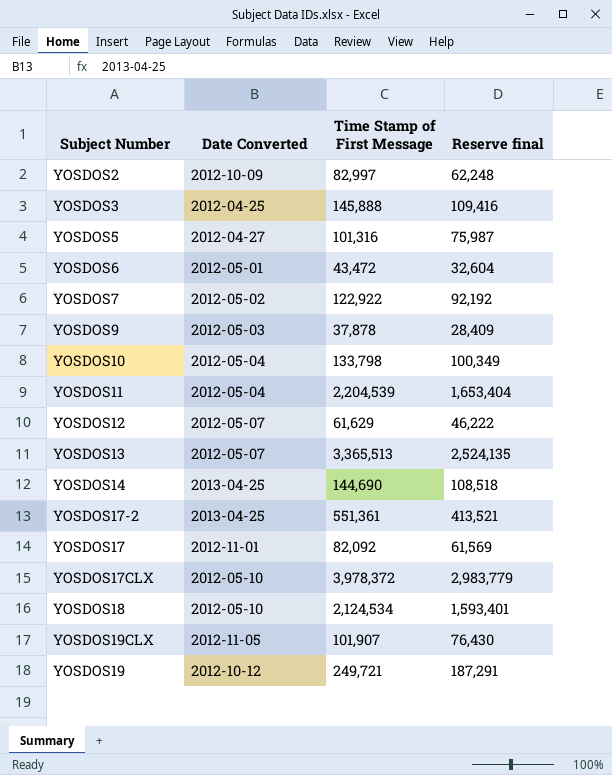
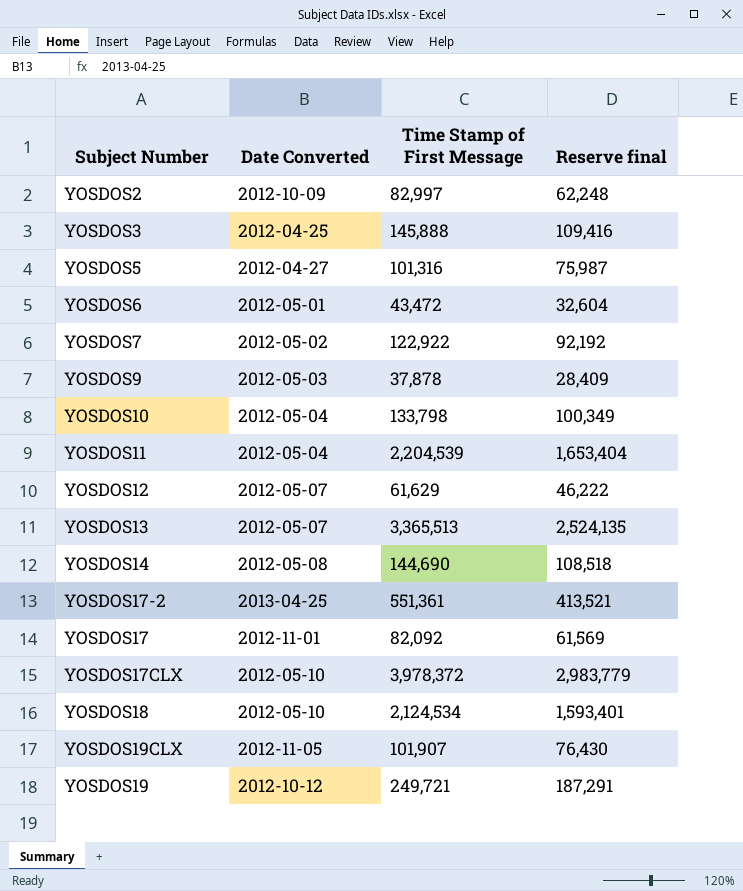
YOSDOS14 | Date Converted: 2013-04-25 -> 2012-05-08

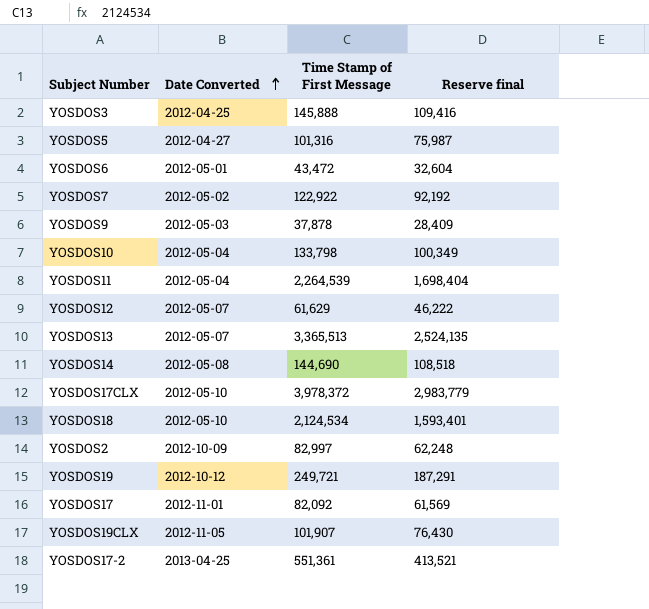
row order: none -> Date Converted ascending
YOSDOS11 | Time Stamp of First Message: 2,204,539 -> 2,264,539
YOSDOS11 | Reserve final: 1,653,404 -> 1,698,404

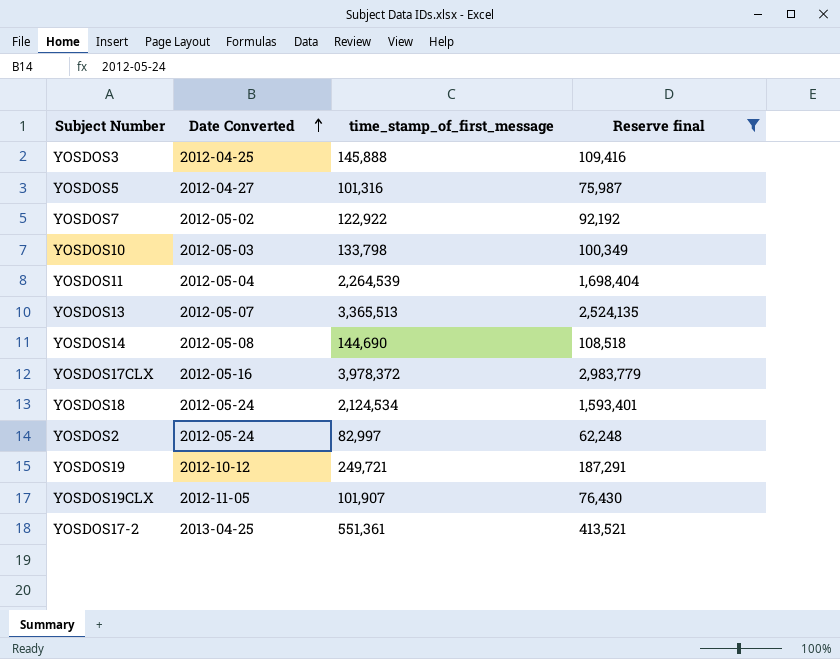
filter: none -> Reserve final >= 62,248
column name: Time Stamp of First Message -> time_stamp_of_first_message
YOSDOS10 | Date Converted: 2012-05-04 -> 2012-05-03
YOSDOS17CLX | Date Converted: 2012-05-10 -> 2012-05-16
YOSDOS18 | Date Converted: 2012-05-10 -> 2012-05-24
YOSDOS2 | Date Converted: 2012-10-09 -> 2012-05-24

